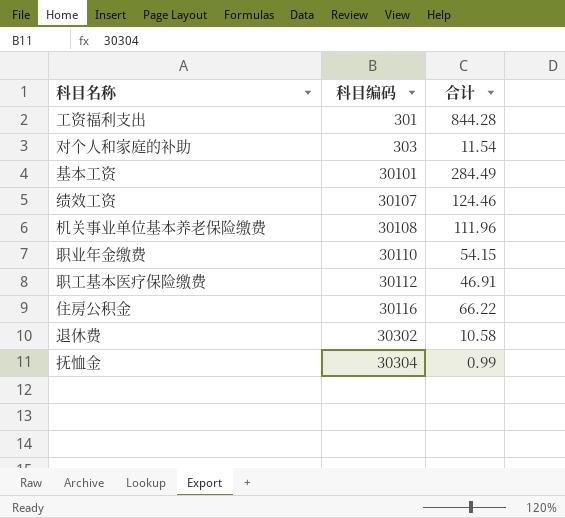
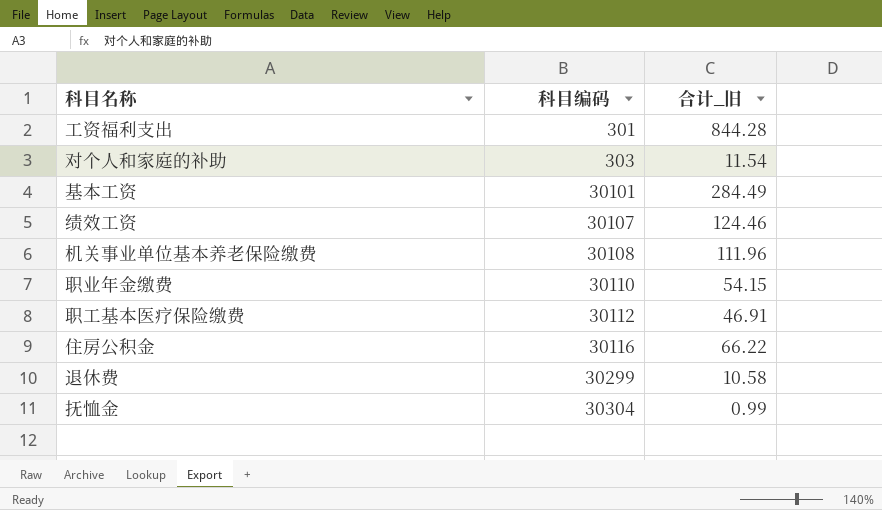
column name: 合计 -> 合计_旧
退休费 | 科目编码: 30302 -> 30299

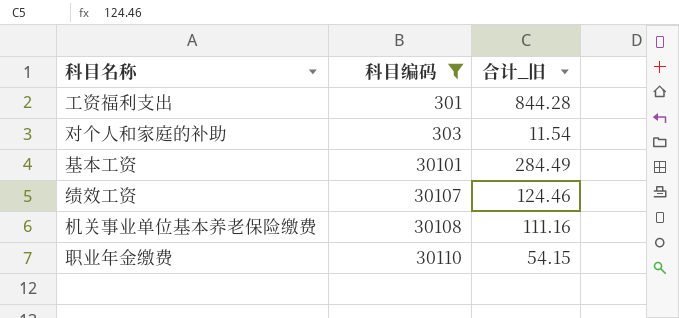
filter: none -> 科目编码 <= 30110
机关事业单位基本养老保险缴费 | 合计_旧: 111.96 -> 111.16

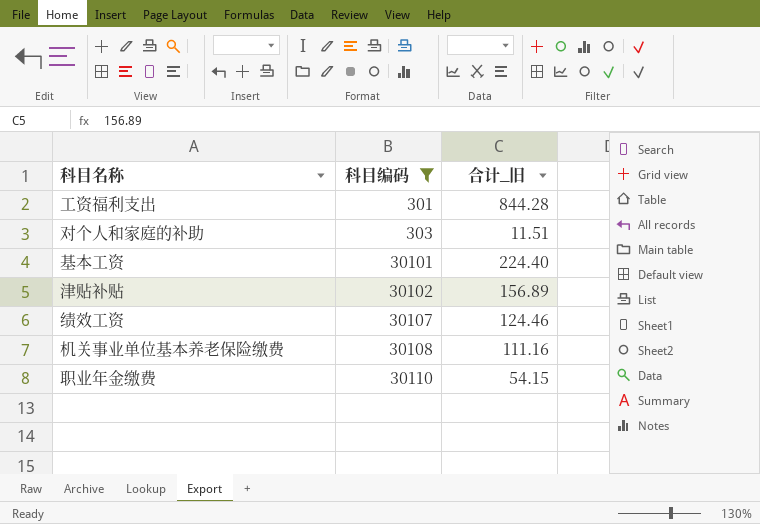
对个人和家庭的补助 | 合计_旧: 11.54 -> 11.51
基本工资 | 合计_旧: 284.49 -> 224.40
row 津贴补贴: none -> 30102 | 156.89

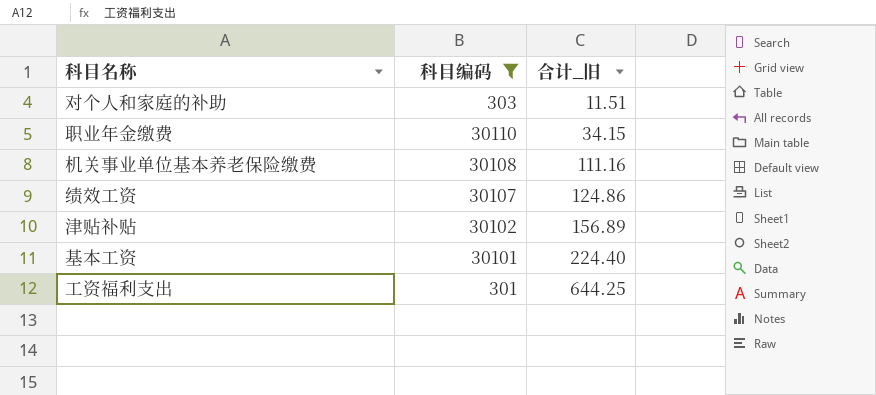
row order: 科目编码 ascending -> 合计_旧 ascending
职业年金缴费 | 合计_旧: 54.15 -> 34.15
绩效工资 | 合计_旧: 124.46 -> 124.86
工资福利支出 | 合计_旧: 844.28 -> 644.25

